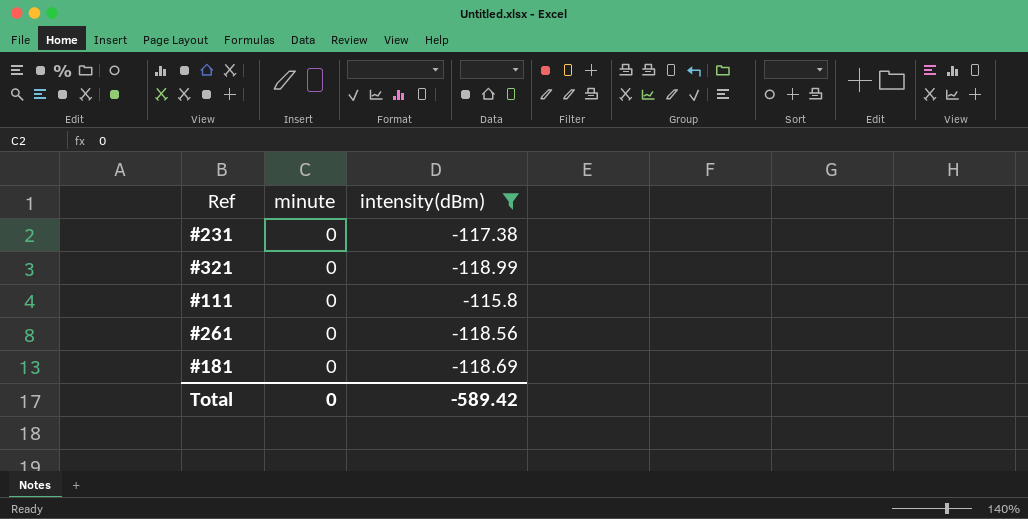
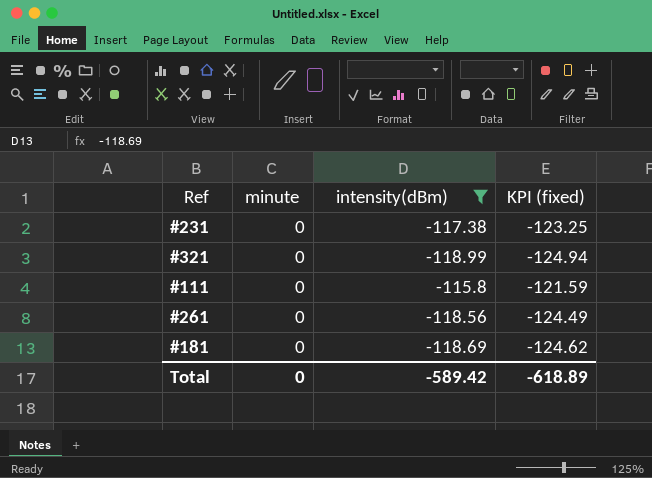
column KPI (fixed) | formula: none -> [intensity(dBm)] * 1.05

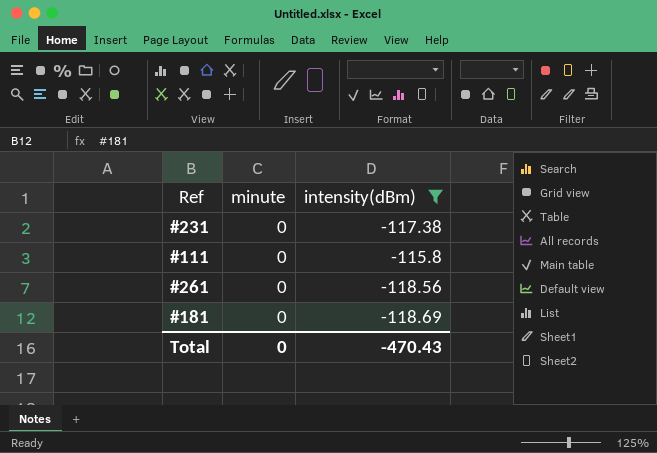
column KPI (fixed) | formula: [intensity(dBm)] * 1.05 -> none
row #321: 0 | -118.99 | -124.94 -> none
Total | intensity(dBm): -589.42 -> -470.43

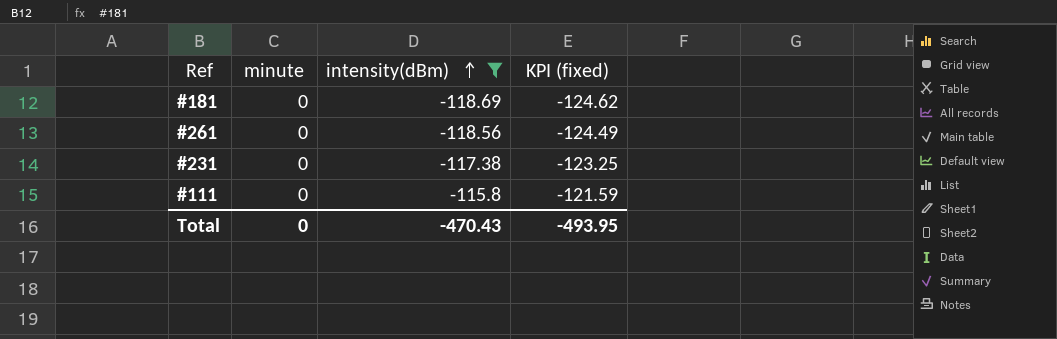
row order: none -> intensity(dBm) ascending
column KPI (fixed) | formula: none -> [intensity(dBm)] * 1.05

